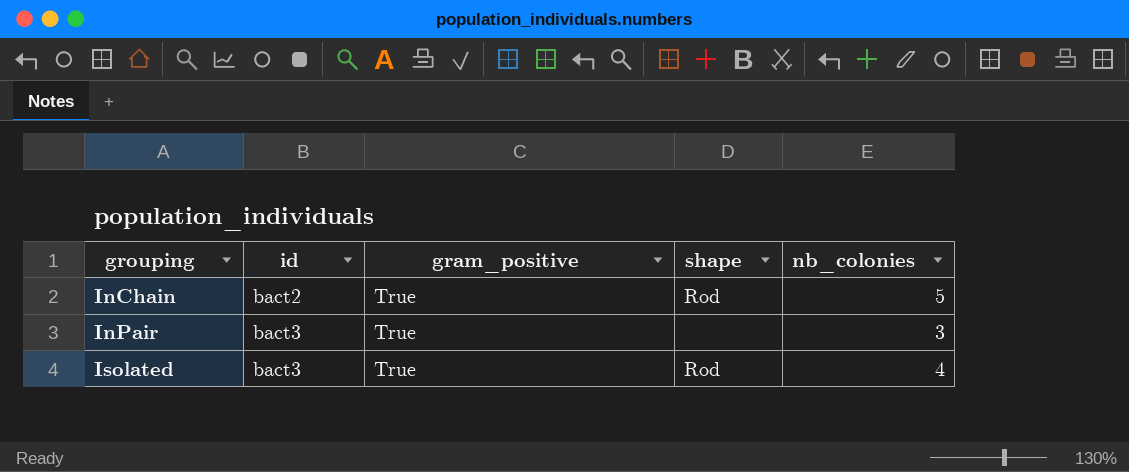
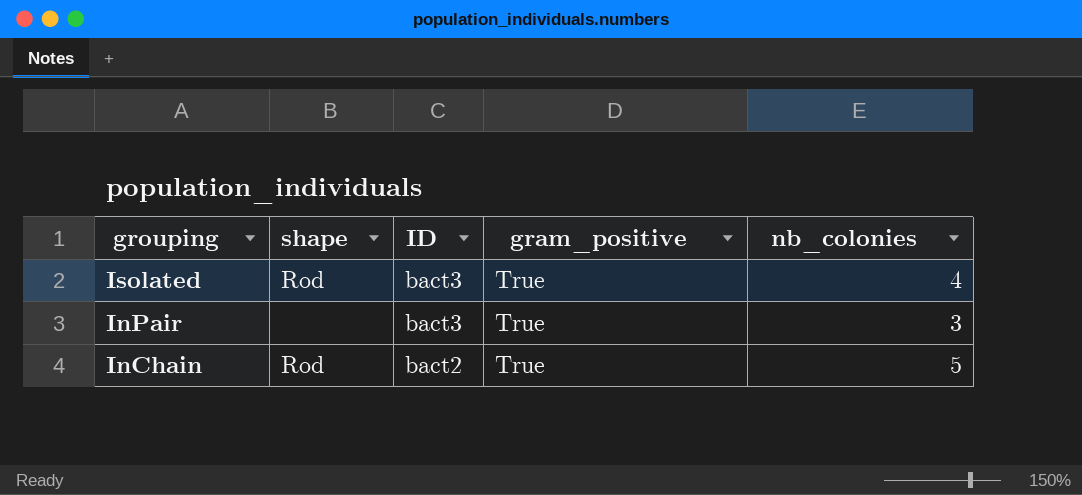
row order: grouping ascending -> grouping descending
column shape | position: 4 -> 2
column name: id -> ID

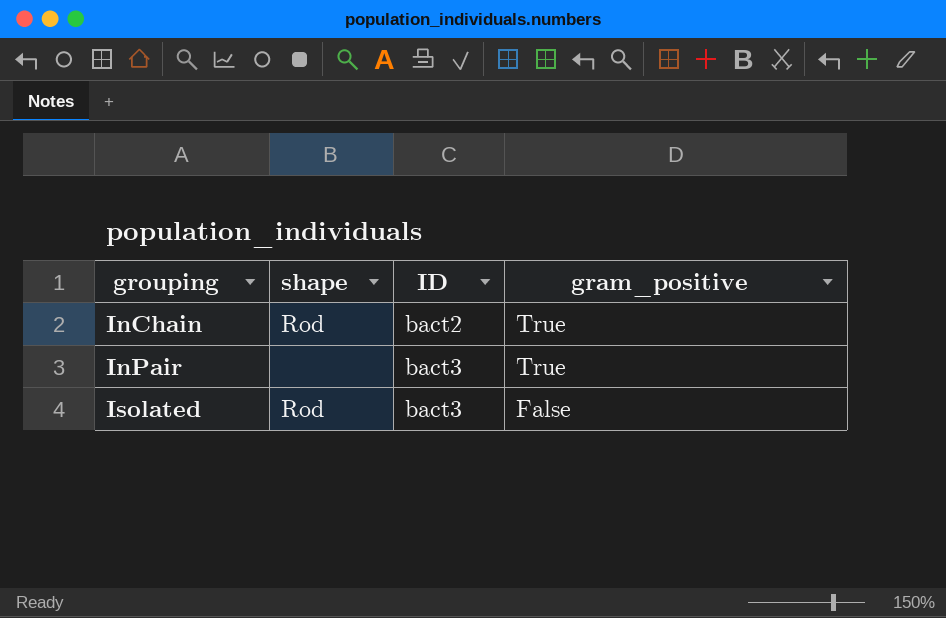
row order: grouping descending -> grouping ascending
column nb_colonies | position: 5 -> none
Isolated | gram_positive: True -> False

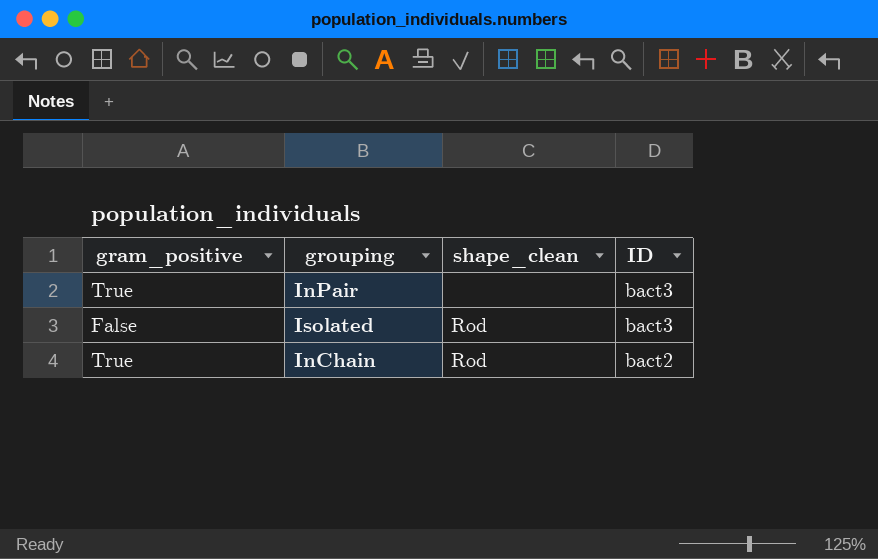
row order: grouping ascending -> ID descending
column gram_positive | position: 4 -> 1
column name: shape -> shape_clean

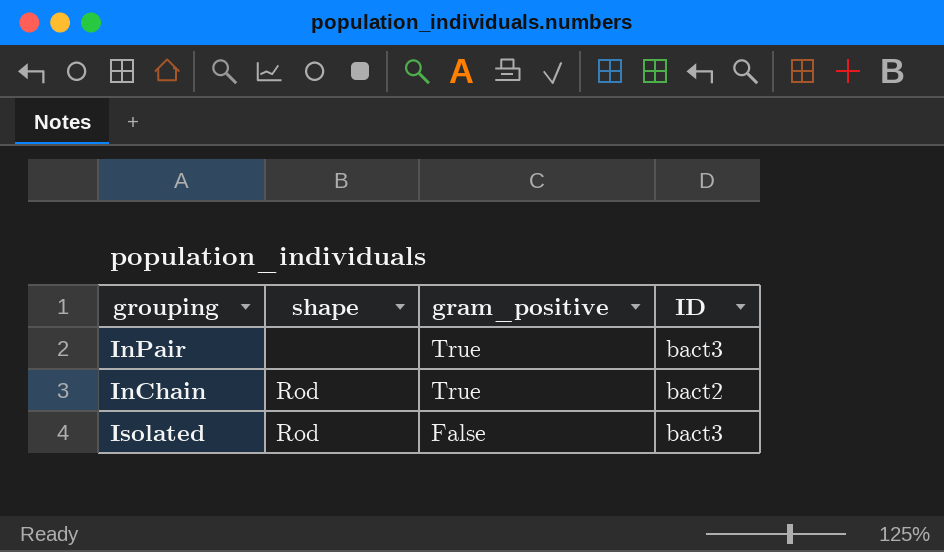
row order: ID descending -> gram_positive descending
column name: shape_clean -> shape
column gram_positive | position: 1 -> 3

